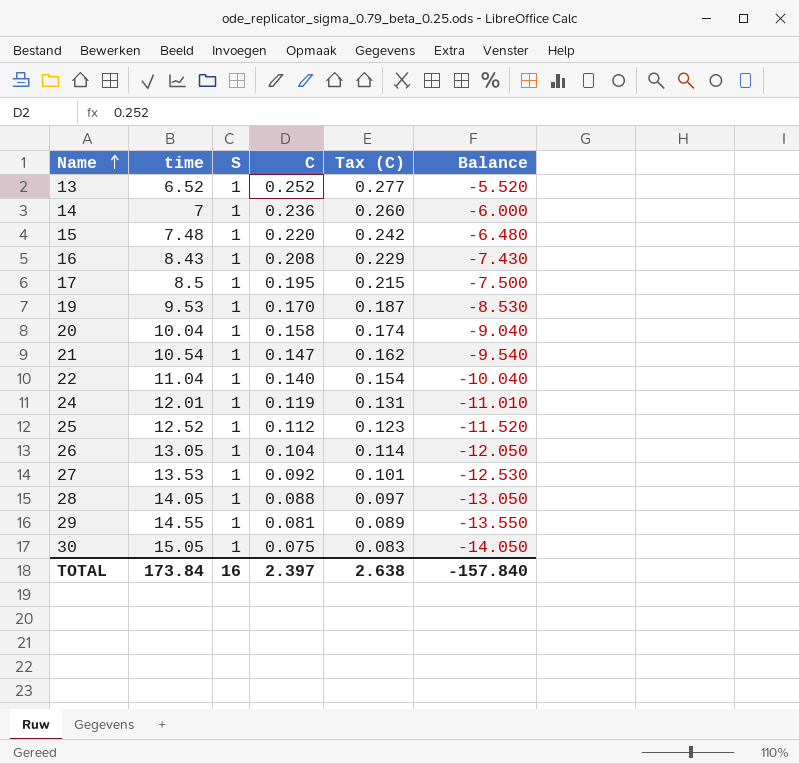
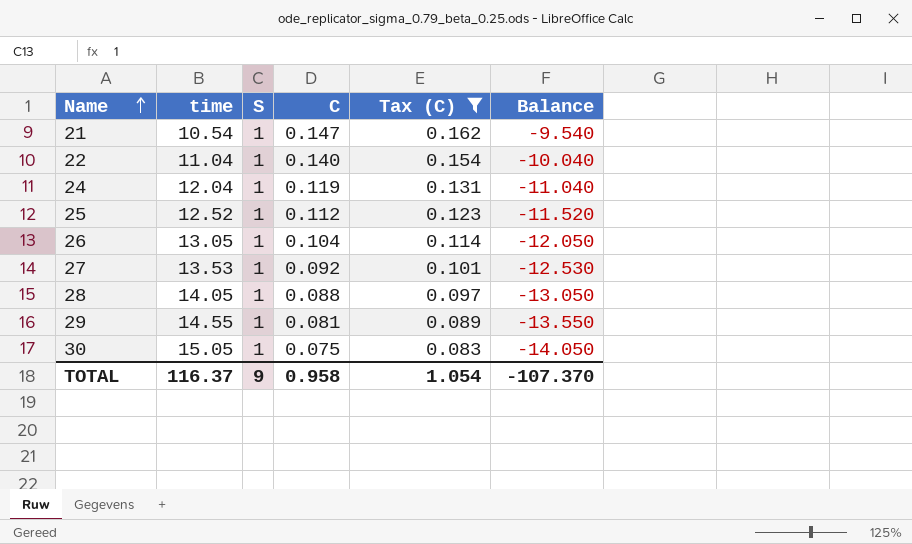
filter: none -> Tax (C) <= 0.162
24 | time: 12.01 -> 12.04
24 | Balance: -11.010 -> -11.040
TOTAL | time: 173.84 -> 116.37
TOTAL | S: 16 -> 9
TOTAL | C: 2.397 -> 0.958
TOTAL | Tax (C): 2.638 -> 1.054
TOTAL | Balance: -157.840 -> -107.370

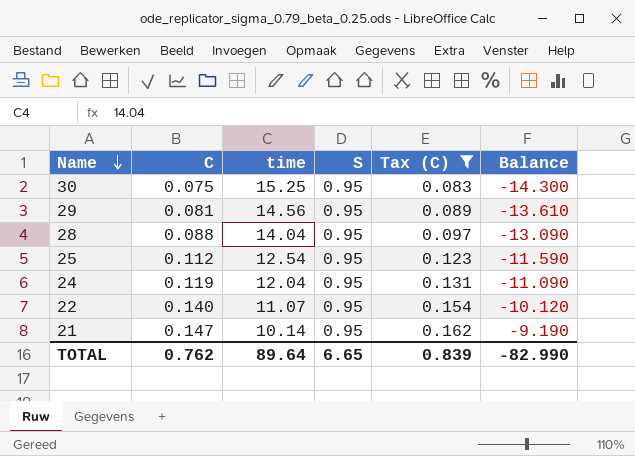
row order: Name ascending -> Name descending
column C | position: 4 -> 2
row 26: 13.05 | 1 | 0.104 | 0.114 | -12.050 -> none
row 27: 13.53 | 1 | 0.092 | 0.101 | -12.530 -> none
30 | time: 15.05 -> 15.25
30 | S: 1 -> 0.95
30 | Balance: -14.050 -> -14.300
29 | time: 14.55 -> 14.56
29 | S: 1 -> 0.95
29 | Balance: -13.550 -> -13.610
28 | time: 14.05 -> 14.04
28 | S: 1 -> 0.95
28 | Balance: -13.050 -> -13.090
25 | time: 12.52 -> 12.54
25 | S: 1 -> 0.95
25 | Balance: -11.520 -> -11.590
24 | S: 1 -> 0.95
24 | Balance: -11.040 -> -11.090
22 | time: 11.04 -> 11.07
22 | S: 1 -> 0.95
22 | Balance: -10.040 -> -10.120
21 | time: 10.54 -> 10.14
21 | S: 1 -> 0.95
21 | Balance: -9.540 -> -9.190
TOTAL | C: 0.958 -> 0.762
TOTAL | time: 116.37 -> 89.64
TOTAL | S: 9 -> 6.65
TOTAL | Tax (C): 1.054 -> 0.839
TOTAL | Balance: -107.370 -> -82.990

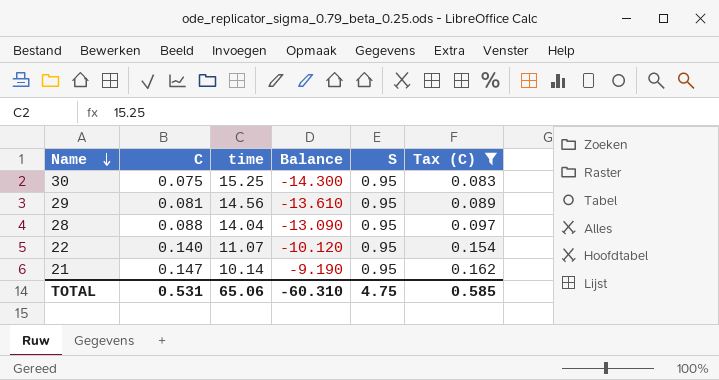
column Balance | position: 6 -> 4
row 25: 0.112 | 12.54 | 0.95 | 0.123 | -11.590 -> none
row 24: 0.119 | 12.04 | 0.95 | 0.131 | -11.090 -> none
TOTAL | C: 0.762 -> 0.531
TOTAL | time: 89.64 -> 65.06
TOTAL | Balance: -82.990 -> -60.310
TOTAL | S: 6.65 -> 4.75
TOTAL | Tax (C): 0.839 -> 0.585

